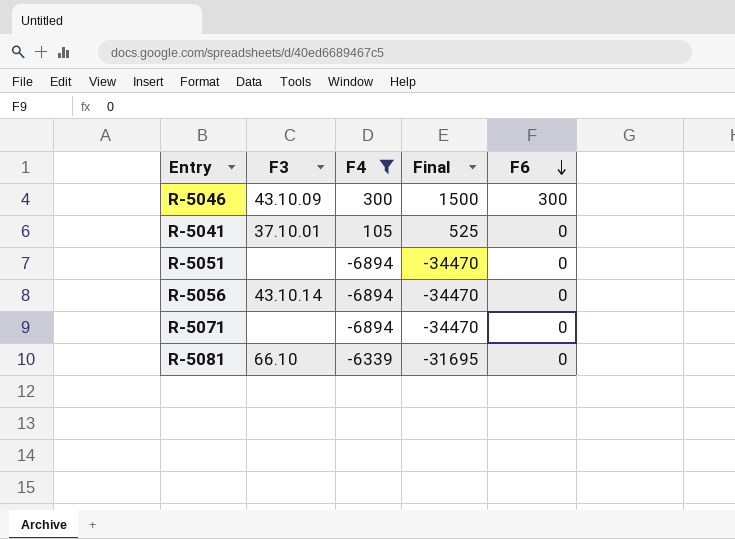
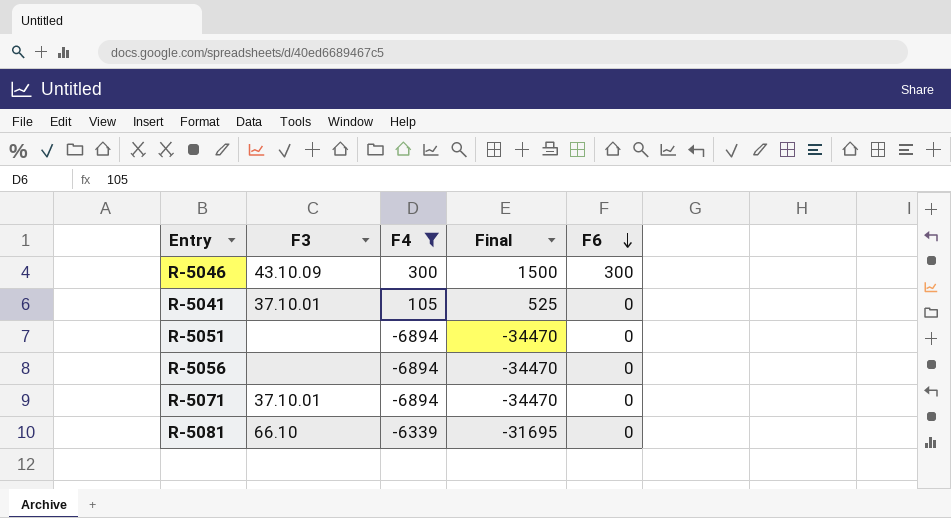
R-5056 | F3: 43.10.14 -> none
R-5071 | F3: none -> 37.10.01

